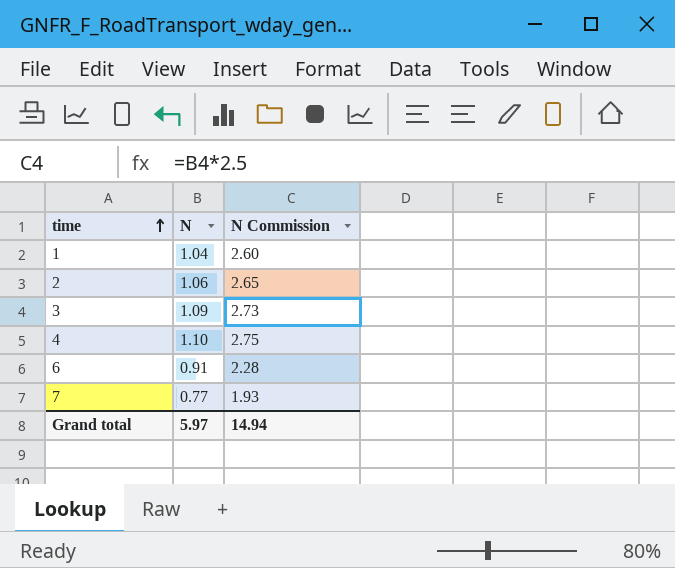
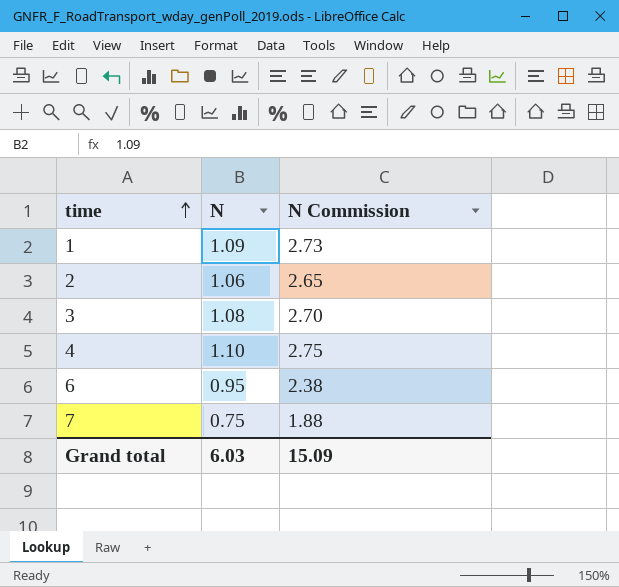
1 | N: 1.04 -> 1.09
1 | N Commission: 2.60 -> 2.73
3 | N: 1.09 -> 1.08
3 | N Commission: 2.73 -> 2.70
6 | N: 0.91 -> 0.95
6 | N Commission: 2.28 -> 2.38
7 | N: 0.77 -> 0.75
7 | N Commission: 1.93 -> 1.88
Grand total | N: 5.97 -> 6.03
Grand total | N Commission: 14.94 -> 15.09

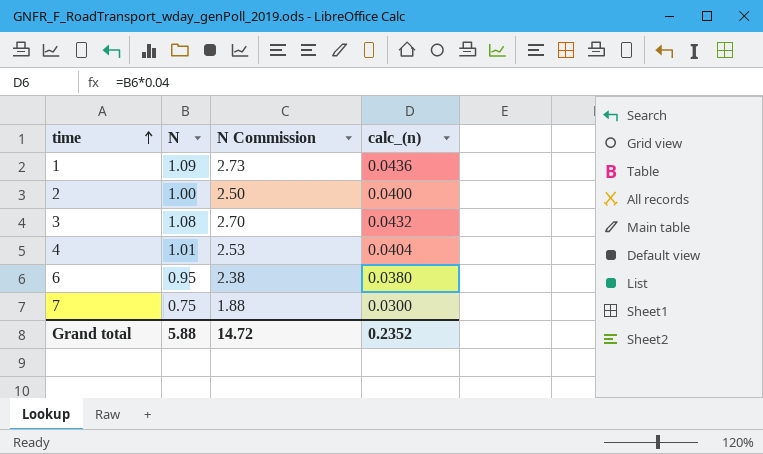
column calc_(n) | formula: none -> [N] * 0.04
2 | N: 1.06 -> 1.00
2 | N Commission: 2.65 -> 2.50
4 | N: 1.10 -> 1.01
4 | N Commission: 2.75 -> 2.53
Grand total | N: 6.03 -> 5.88
Grand total | N Commission: 15.09 -> 14.72

